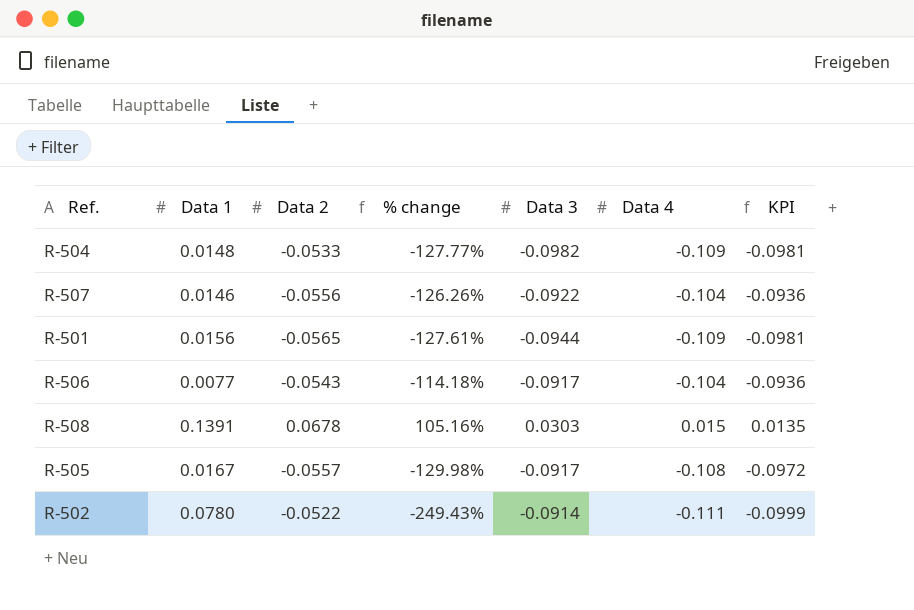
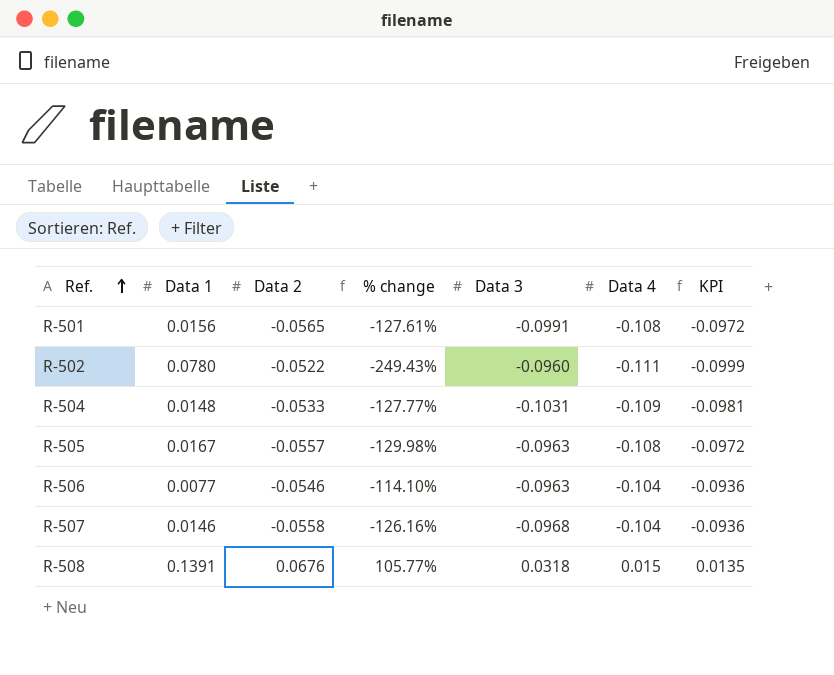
row order: none -> Ref. ascending
R-501 | Data 3: -0.0944 -> -0.0991
R-501 | Data 4: -0.109 -> -0.108
R-501 | KPI: -0.0981 -> -0.0972
R-502 | Data 3: -0.0914 -> -0.0960
R-504 | Data 3: -0.0982 -> -0.1031
R-505 | Data 3: -0.0917 -> -0.0963
R-506 | Data 2: -0.0543 -> -0.0546
R-506 | % change: -114.18% -> -114.10%
R-506 | Data 3: -0.0917 -> -0.0963
R-507 | Data 2: -0.0556 -> -0.0558
R-507 | % change: -126.26% -> -126.16%
R-507 | Data 3: -0.0922 -> -0.0968
R-508 | Data 2: 0.0678 -> 0.0676
R-508 | % change: 105.16% -> 105.77%
R-508 | Data 3: 0.0303 -> 0.0318

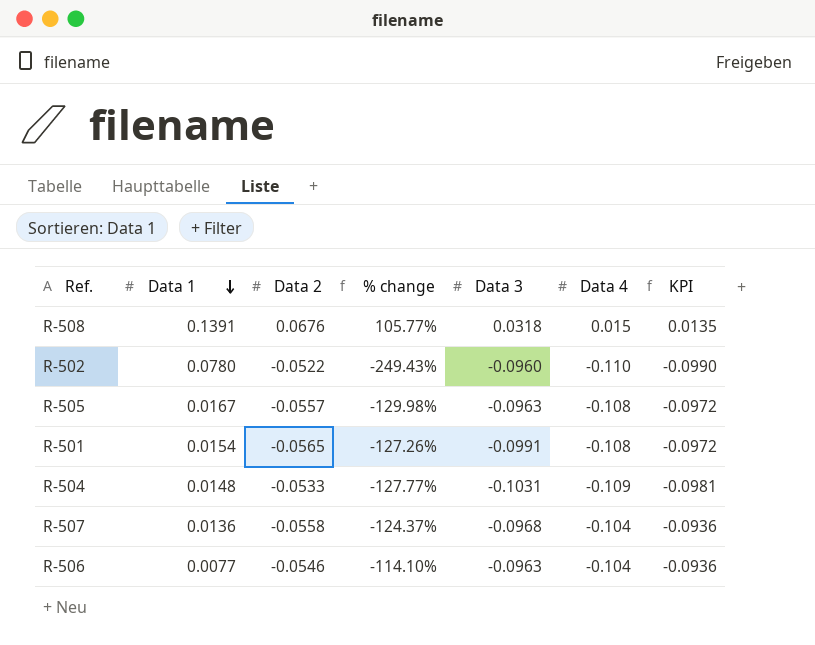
row order: Ref. ascending -> Data 1 descending
R-502 | Data 4: -0.111 -> -0.110
R-502 | KPI: -0.0999 -> -0.0990
R-501 | Data 1: 0.0156 -> 0.0154
R-501 | % change: -127.61% -> -127.26%
R-507 | Data 1: 0.0146 -> 0.0136
R-507 | % change: -126.16% -> -124.37%

